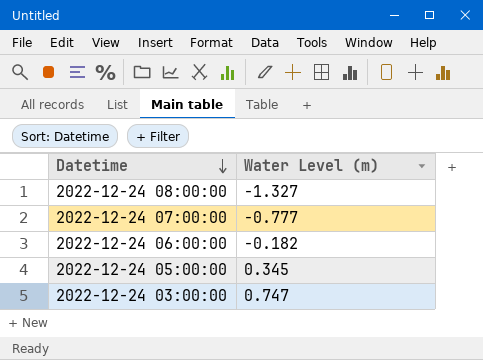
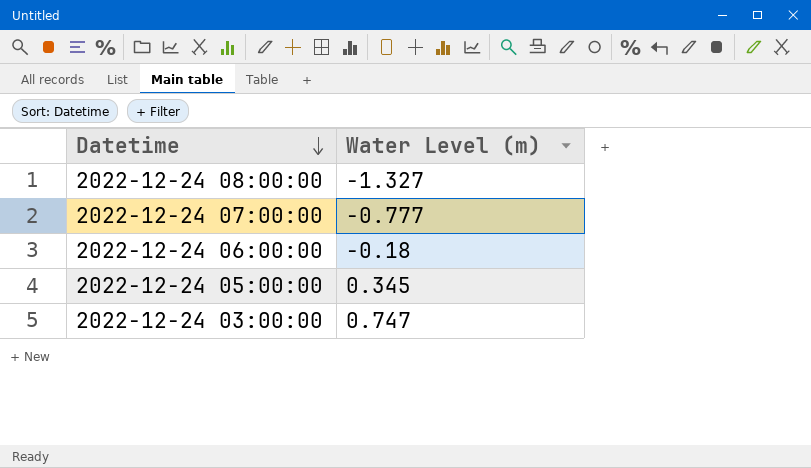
2022-12-24 06:00:00 | Water Level (m): -0.182 -> -0.18

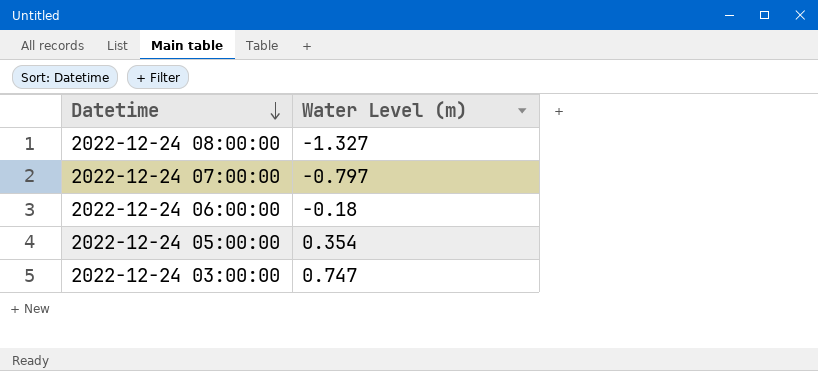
2022-12-24 07:00:00 | Water Level (m): -0.777 -> -0.797
2022-12-24 05:00:00 | Water Level (m): 0.345 -> 0.354

